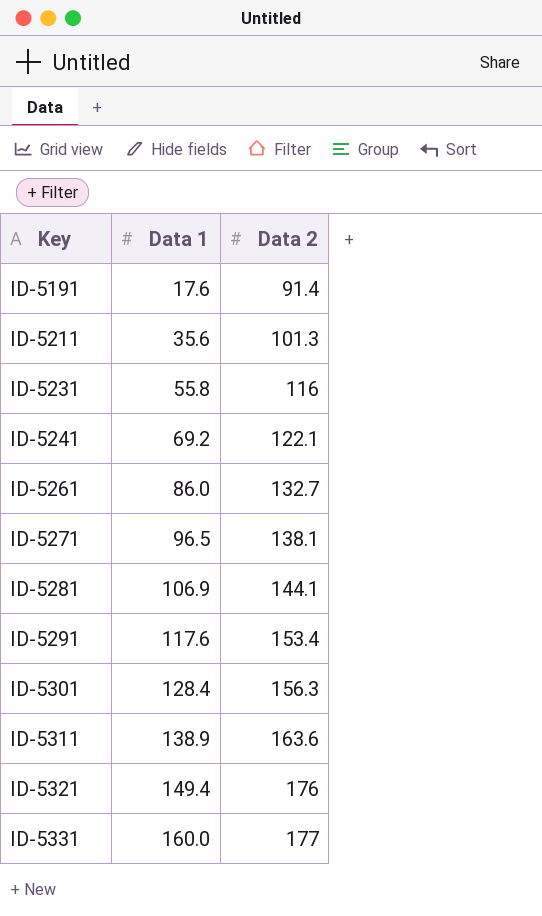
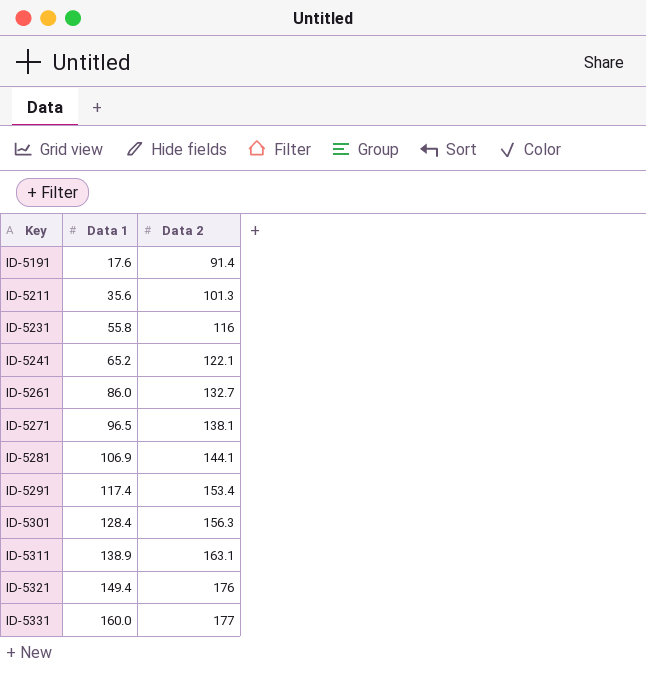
ID-5241 | Data 1: 69.2 -> 65.2
ID-5291 | Data 1: 117.6 -> 117.4
ID-5311 | Data 2: 163.6 -> 163.1

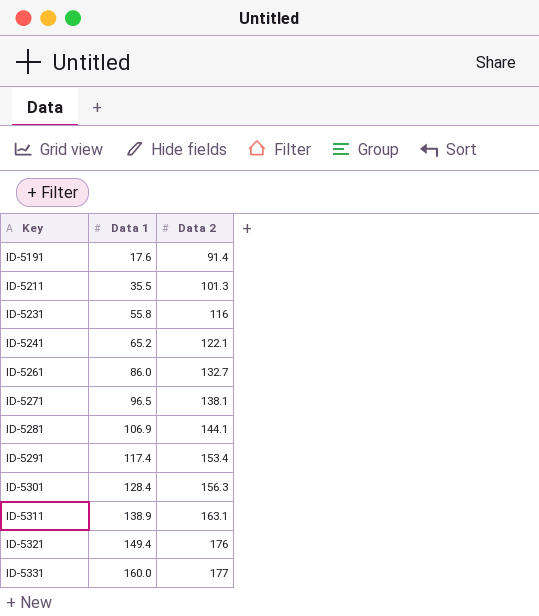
ID-5211 | Data 1: 35.6 -> 35.5

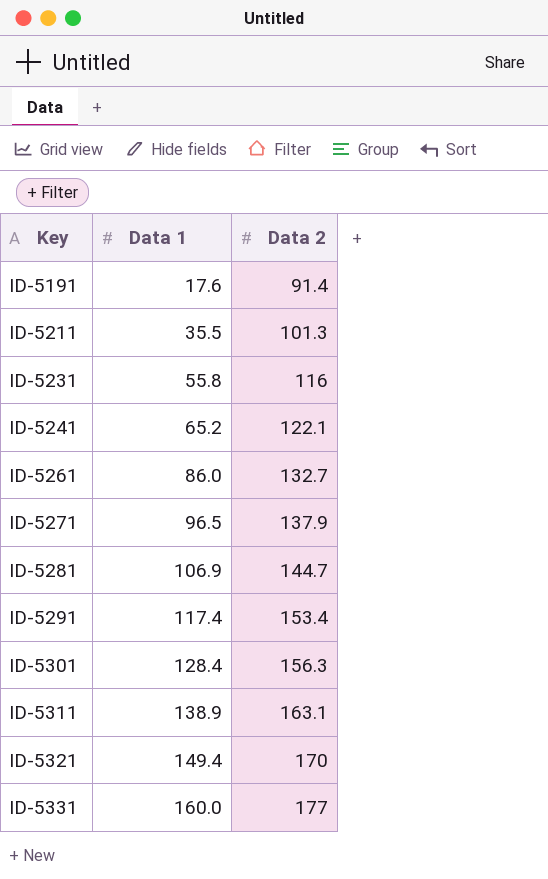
ID-5271 | Data 2: 138.1 -> 137.9
ID-5281 | Data 2: 144.1 -> 144.7
ID-5321 | Data 2: 176 -> 170

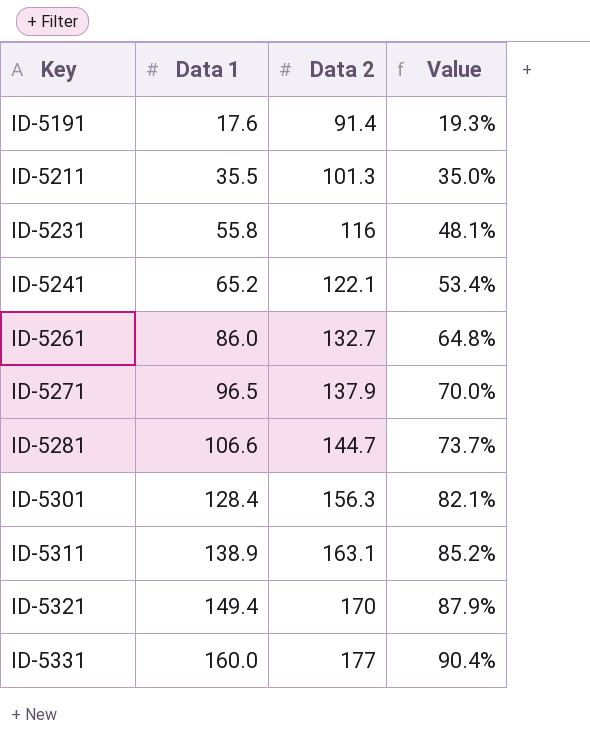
column Value | formula: none -> [Data 1] / [Data 2]
row ID-5291: 117.4 | 153.4 -> none
ID-5281 | Data 1: 106.9 -> 106.6

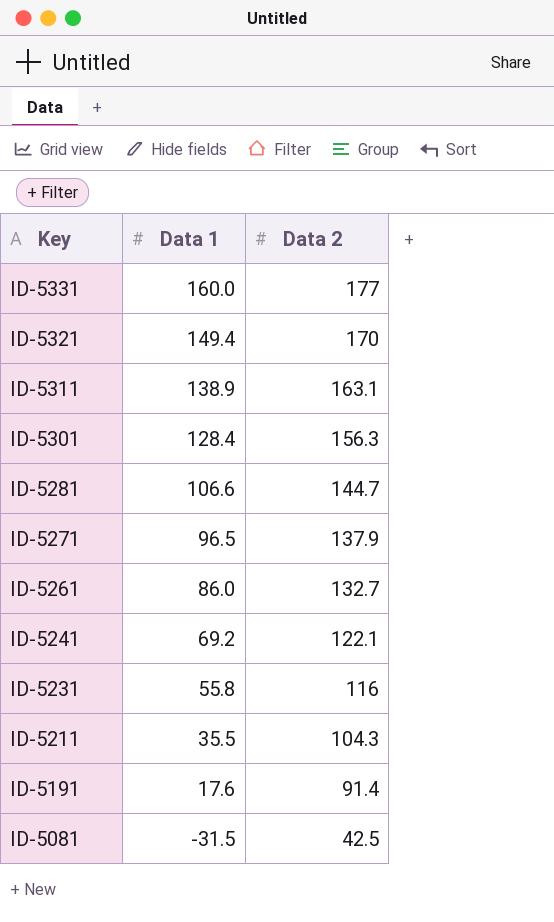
row order: Key ascending -> Key descending
column Value | formula: [Data 1] / [Data 2] -> none
ID-5241 | Data 1: 65.2 -> 69.2
ID-5211 | Data 2: 101.3 -> 104.3
row ID-5081: none -> -31.5 | 42.5

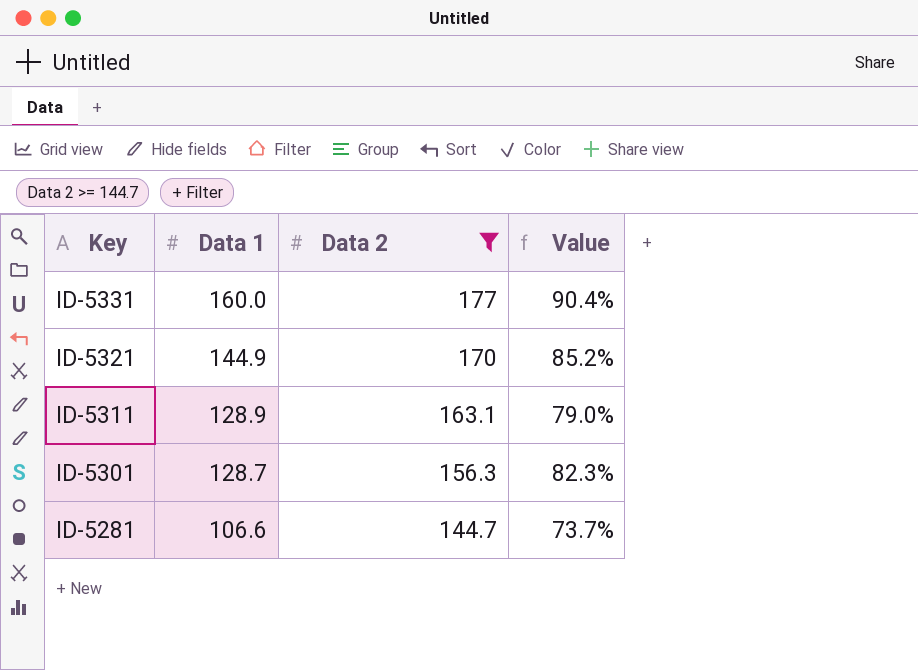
filter: none -> Data 2 >= 144.7
column Value | formula: none -> [Data 1] / [Data 2]
ID-5321 | Data 1: 149.4 -> 144.9
ID-5311 | Data 1: 138.9 -> 128.9
ID-5301 | Data 1: 128.4 -> 128.7

